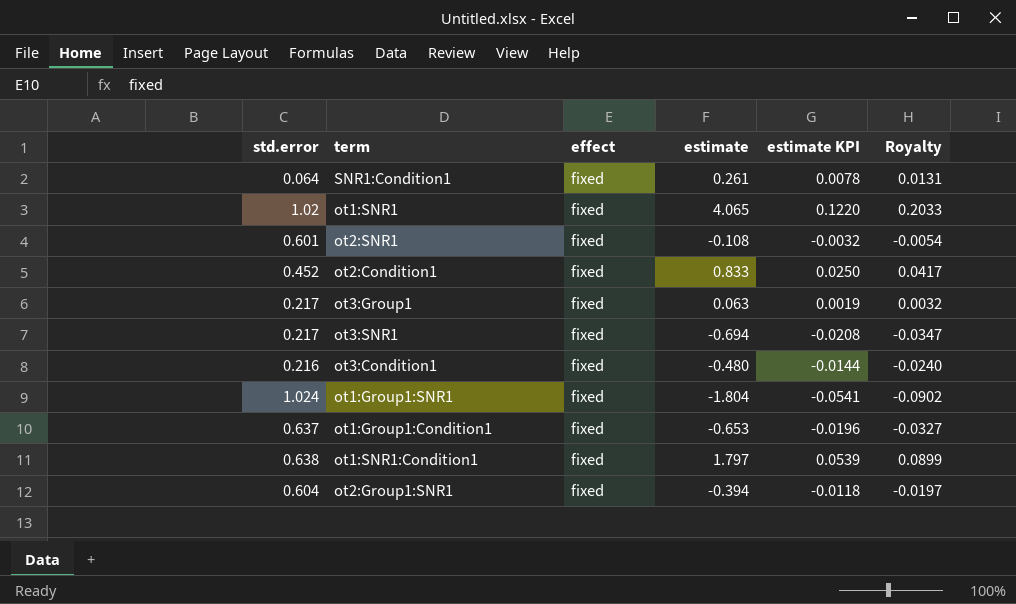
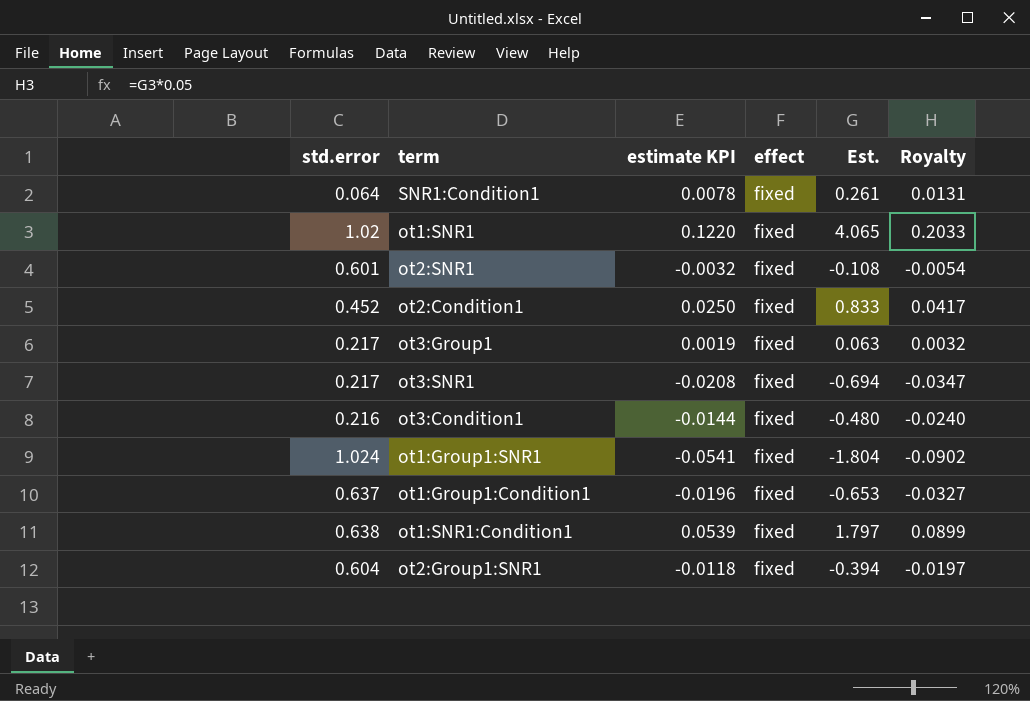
column estimate KPI | position: 5 -> 3
column name: estimate -> Est.

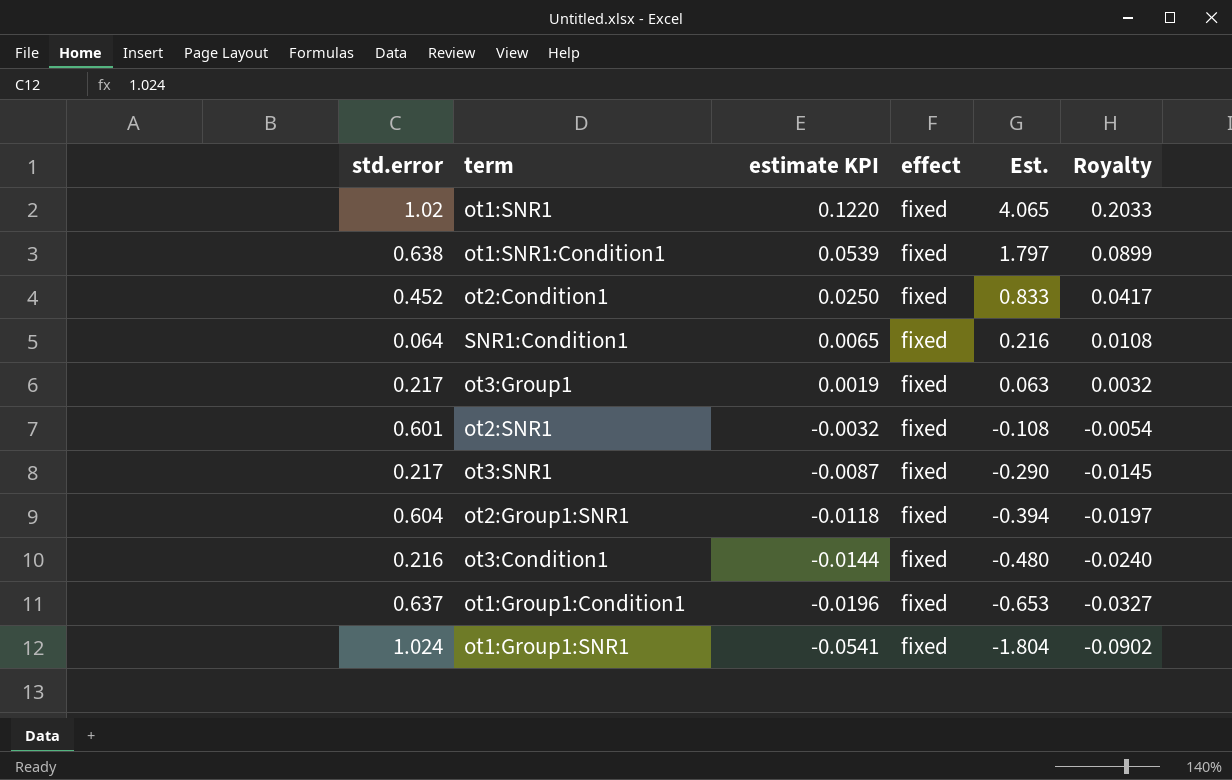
row order: none -> estimate KPI descending
SNR1:Condition1 | estimate KPI: 0.0078 -> 0.0065
SNR1:Condition1 | Est.: 0.261 -> 0.216
SNR1:Condition1 | Royalty: 0.0131 -> 0.0108
ot3:SNR1 | estimate KPI: -0.0208 -> -0.0087
ot3:SNR1 | Est.: -0.694 -> -0.290
ot3:SNR1 | Royalty: -0.0347 -> -0.0145

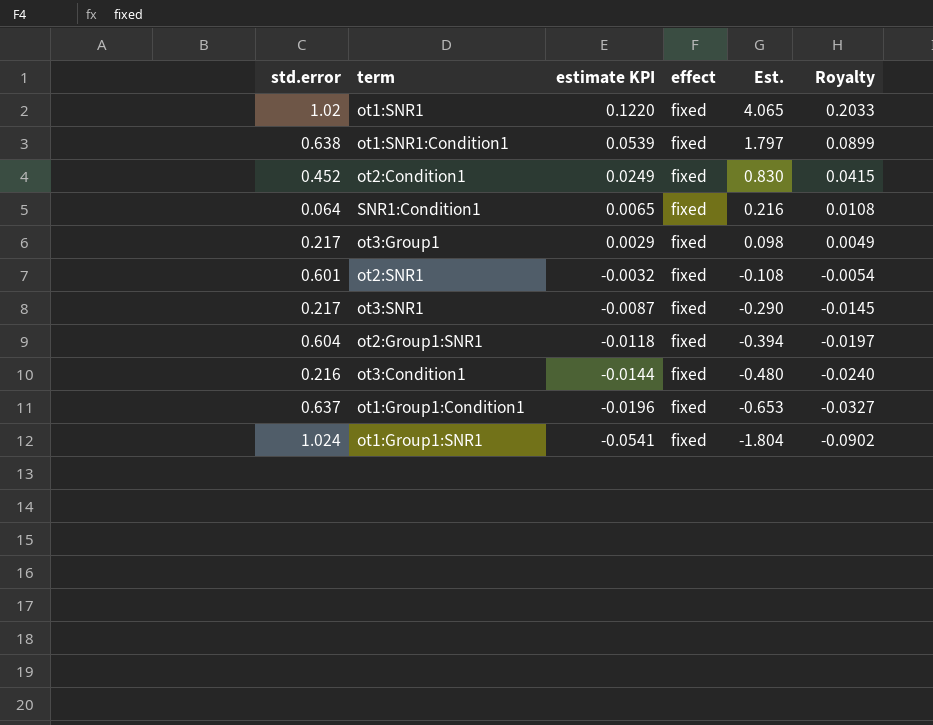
ot2:Condition1 | estimate KPI: 0.0250 -> 0.0249
ot2:Condition1 | Est.: 0.833 -> 0.830
ot2:Condition1 | Royalty: 0.0417 -> 0.0415
ot3:Group1 | estimate KPI: 0.0019 -> 0.0029
ot3:Group1 | Est.: 0.063 -> 0.098
ot3:Group1 | Royalty: 0.0032 -> 0.0049

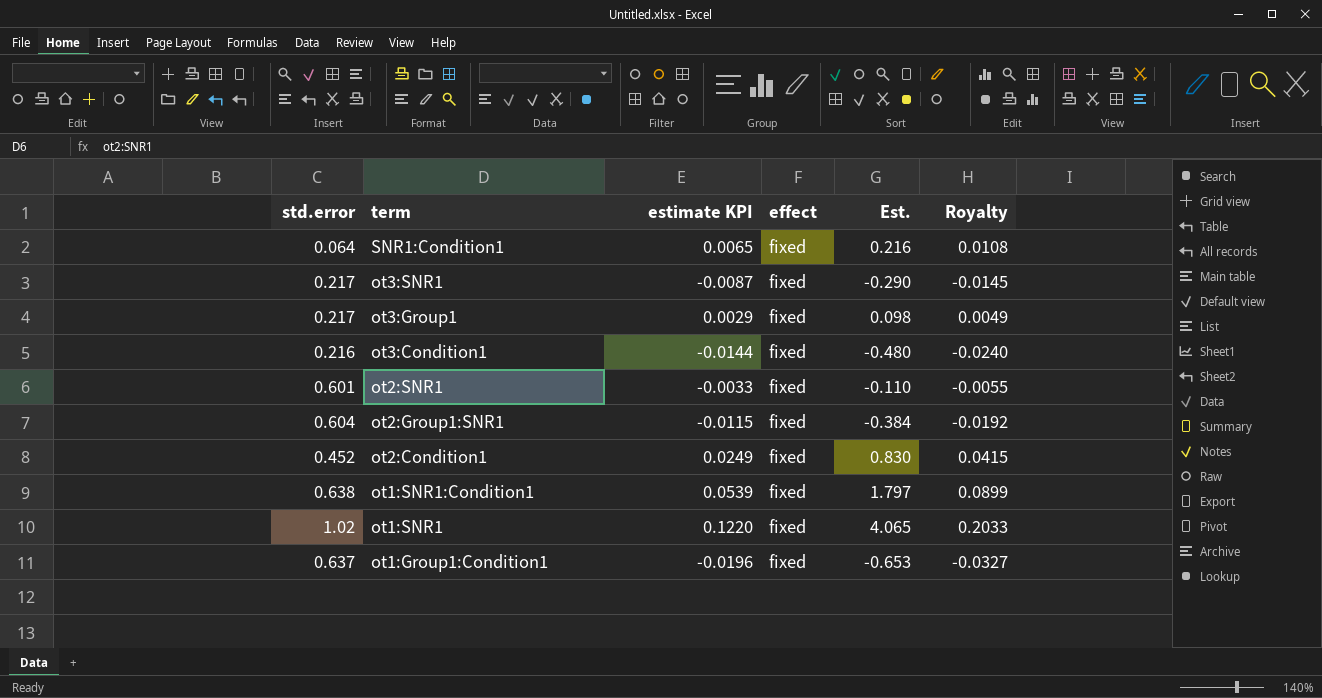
row order: estimate KPI descending -> term descending
row ot1:Group1:SNR1: 1.024 | -0.0541 | fixed | -1.804 | -0.0902 -> none
ot2:SNR1 | estimate KPI: -0.0032 -> -0.0033
ot2:SNR1 | Est.: -0.108 -> -0.110
ot2:SNR1 | Royalty: -0.0054 -> -0.0055
ot2:Group1:SNR1 | estimate KPI: -0.0118 -> -0.0115
ot2:Group1:SNR1 | Est.: -0.394 -> -0.384
ot2:Group1:SNR1 | Royalty: -0.0197 -> -0.0192

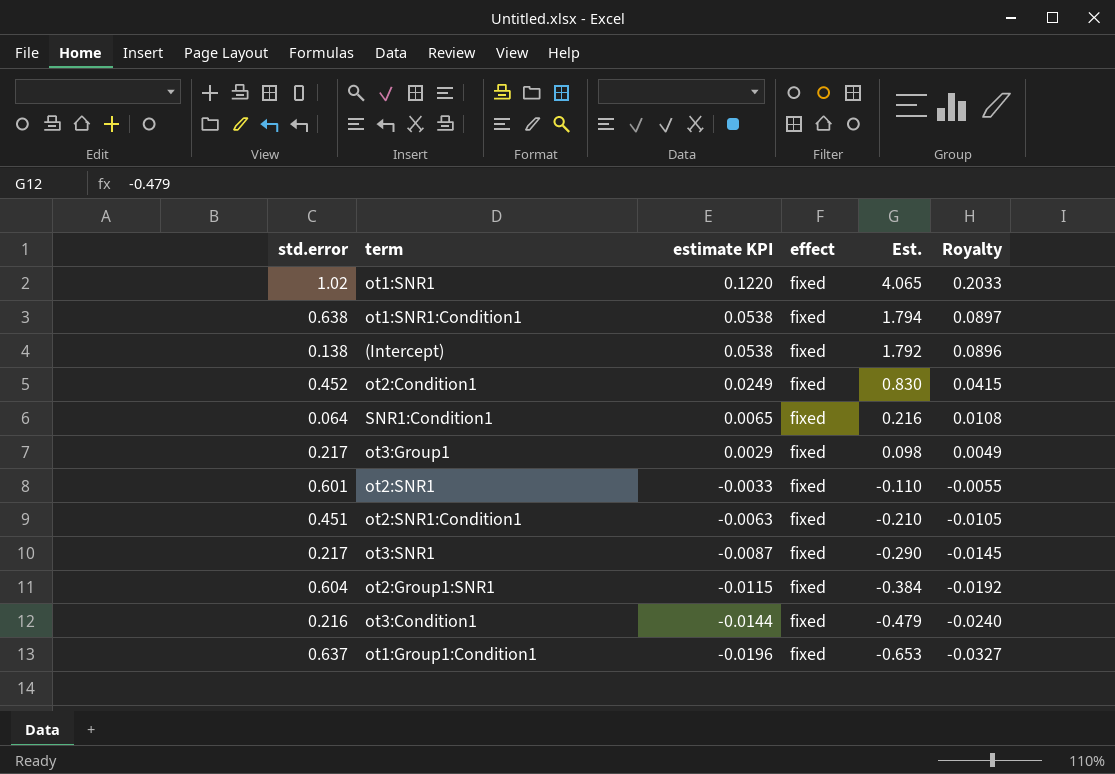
row order: term descending -> estimate KPI descending
ot1:SNR1:Condition1 | estimate KPI: 0.0539 -> 0.0538
ot1:SNR1:Condition1 | Est.: 1.797 -> 1.794
ot1:SNR1:Condition1 | Royalty: 0.0899 -> 0.0897
row (Intercept): none -> 0.138 | 0.0538 | fixed | 1.792 | 0.0896
row ot2:SNR1:Condition1: none -> 0.451 | -0.0063 | fixed | -0.210 | -0.0105
ot3:Condition1 | Est.: -0.480 -> -0.479

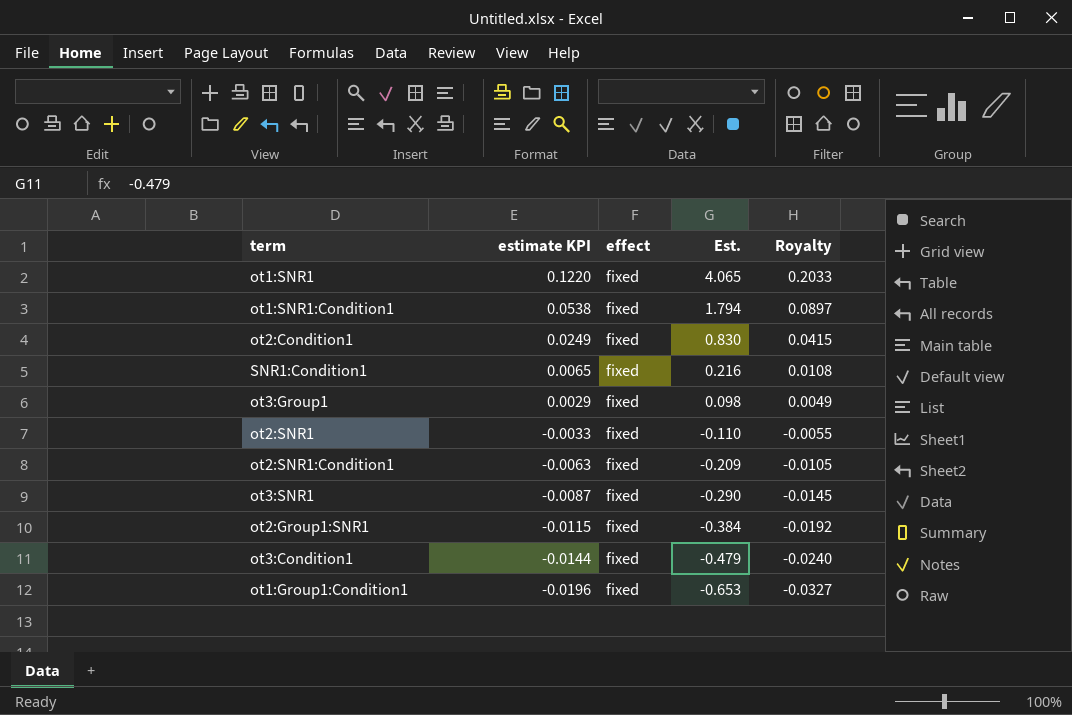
column std.error | position: 1 -> none
row (Intercept): 0.138 | 0.0538 | fixed | 1.792 | 0.0896 -> none
ot2:SNR1:Condition1 | Est.: -0.210 -> -0.209

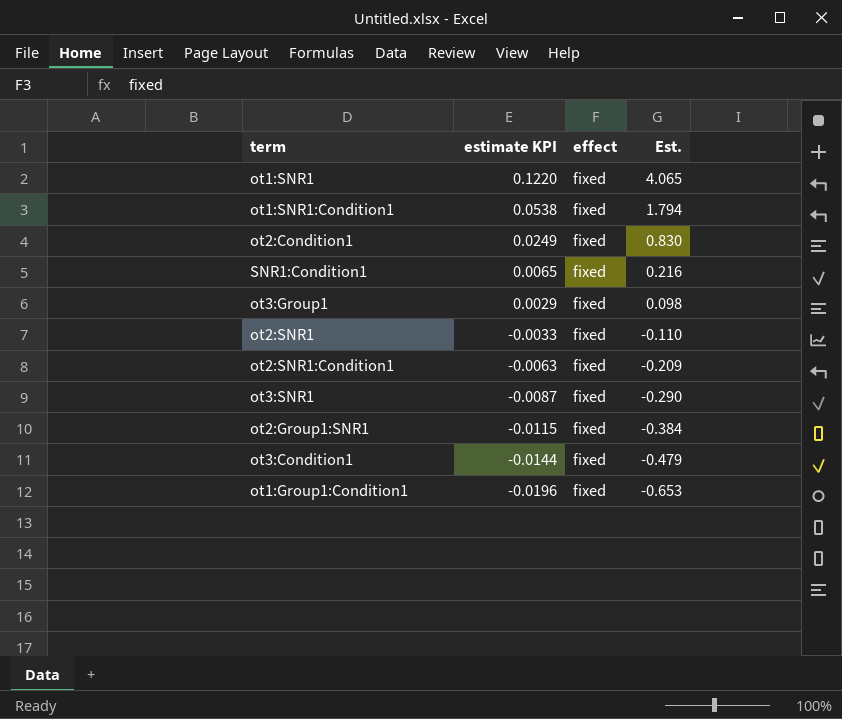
column Royalty | formula: [Est.] * 0.05 -> none

